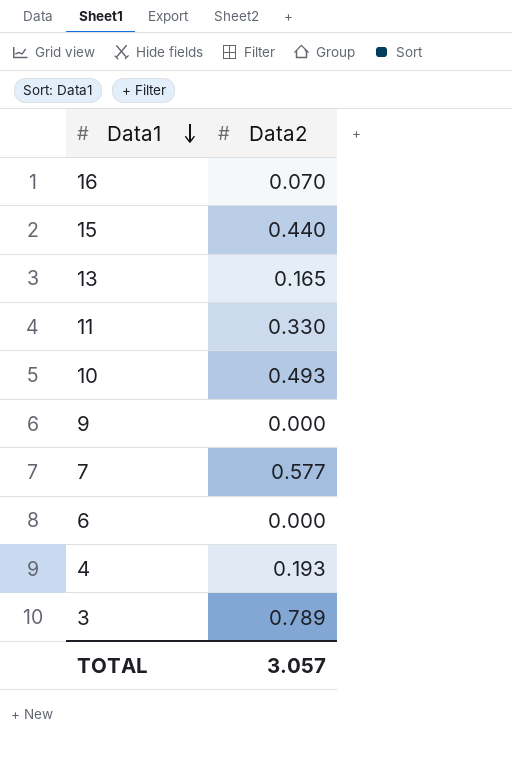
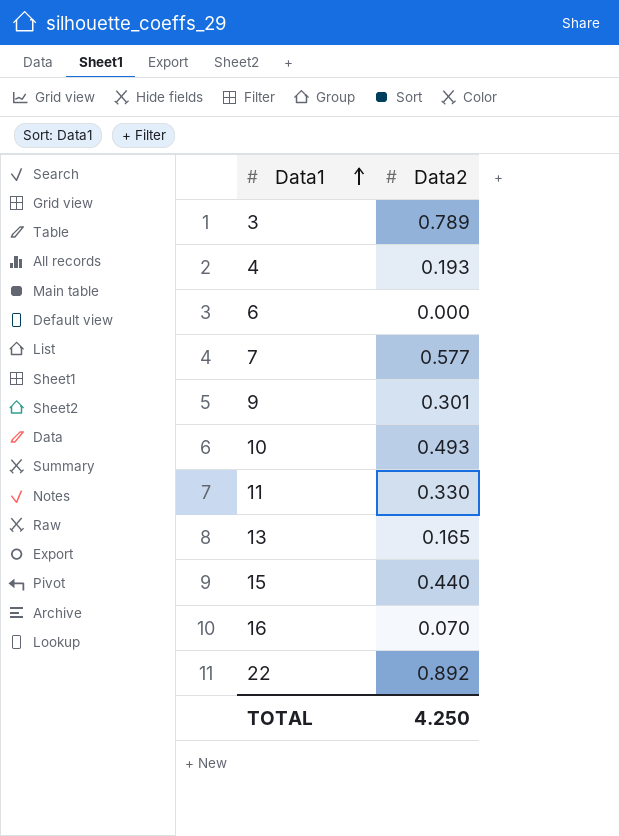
row order: Data1 descending -> Data1 ascending
9 | Data2: 0.000 -> 0.301
row 22: none -> 0.892
TOTAL | Data2: 3.057 -> 4.250

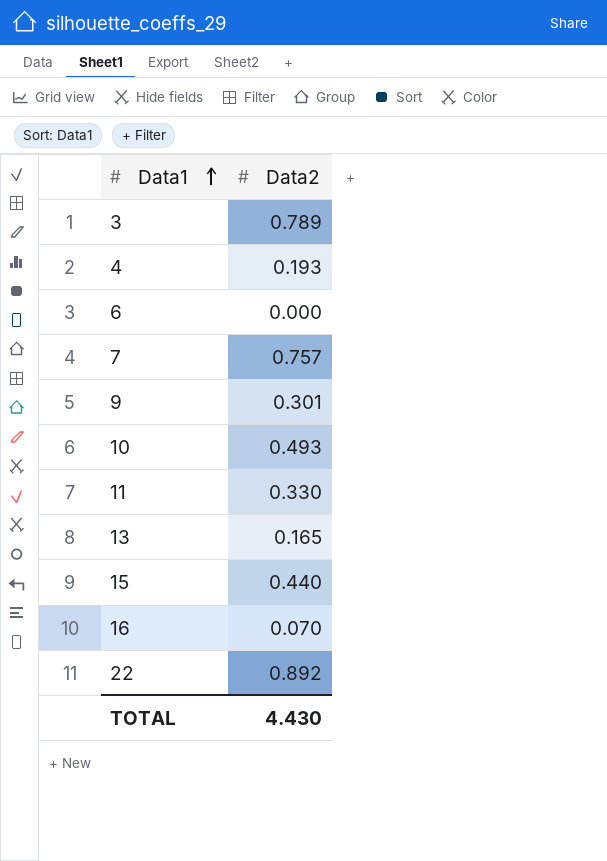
7 | Data2: 0.577 -> 0.757
TOTAL | Data2: 4.250 -> 4.430

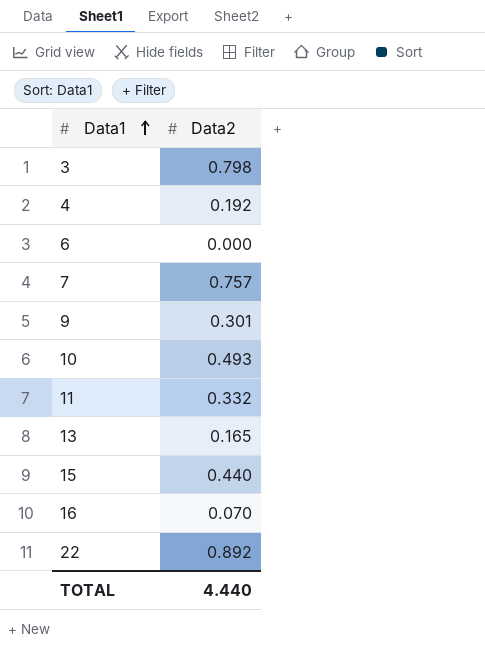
3 | Data2: 0.789 -> 0.798
4 | Data2: 0.193 -> 0.192
11 | Data2: 0.330 -> 0.332
TOTAL | Data2: 4.430 -> 4.440

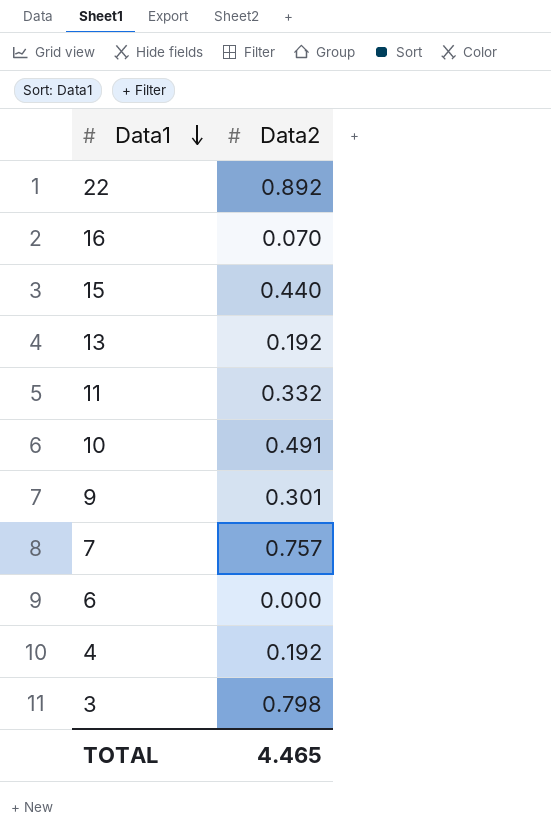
row order: Data1 ascending -> Data1 descending
13 | Data2: 0.165 -> 0.192
10 | Data2: 0.493 -> 0.491
TOTAL | Data2: 4.440 -> 4.465

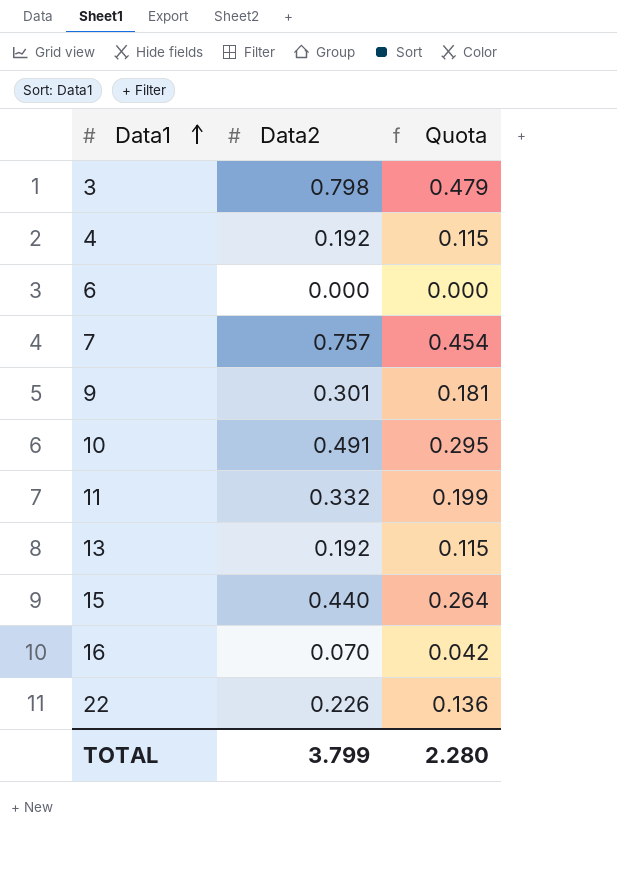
row order: Data1 descending -> Data1 ascending
column Quota | formula: none -> [Data2] * 0.6
22 | Data2: 0.892 -> 0.226
TOTAL | Data2: 4.465 -> 3.799

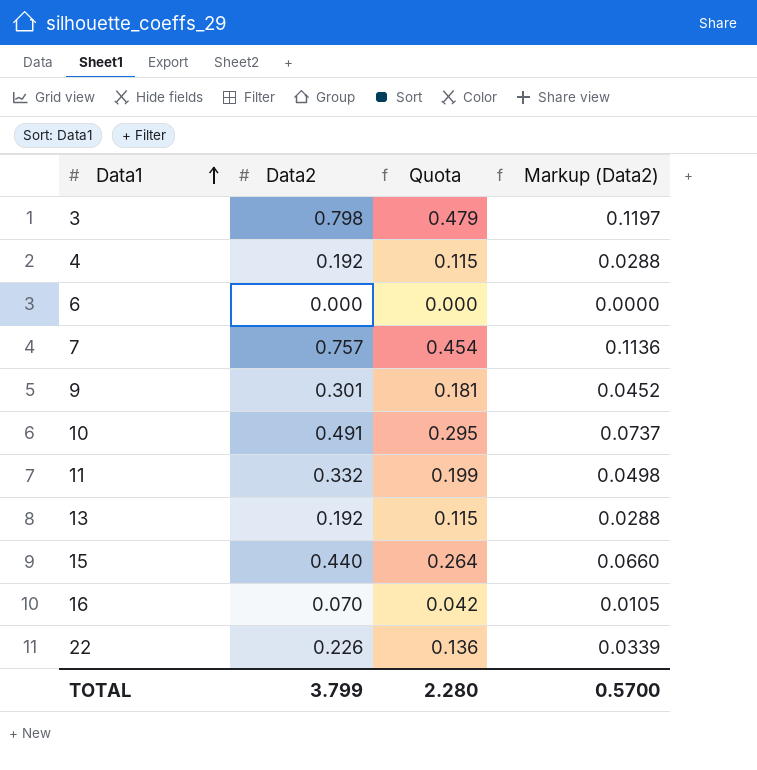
column Markup (Data2) | formula: none -> [Data2] * 0.15

